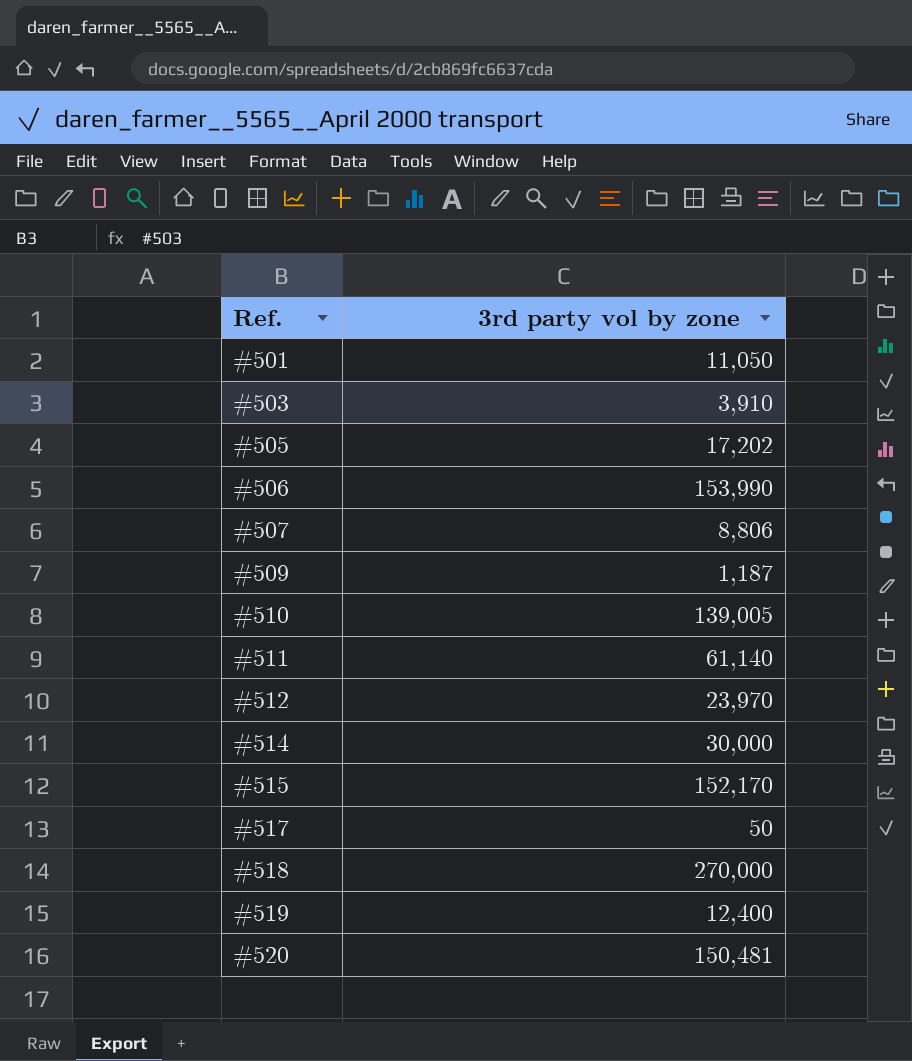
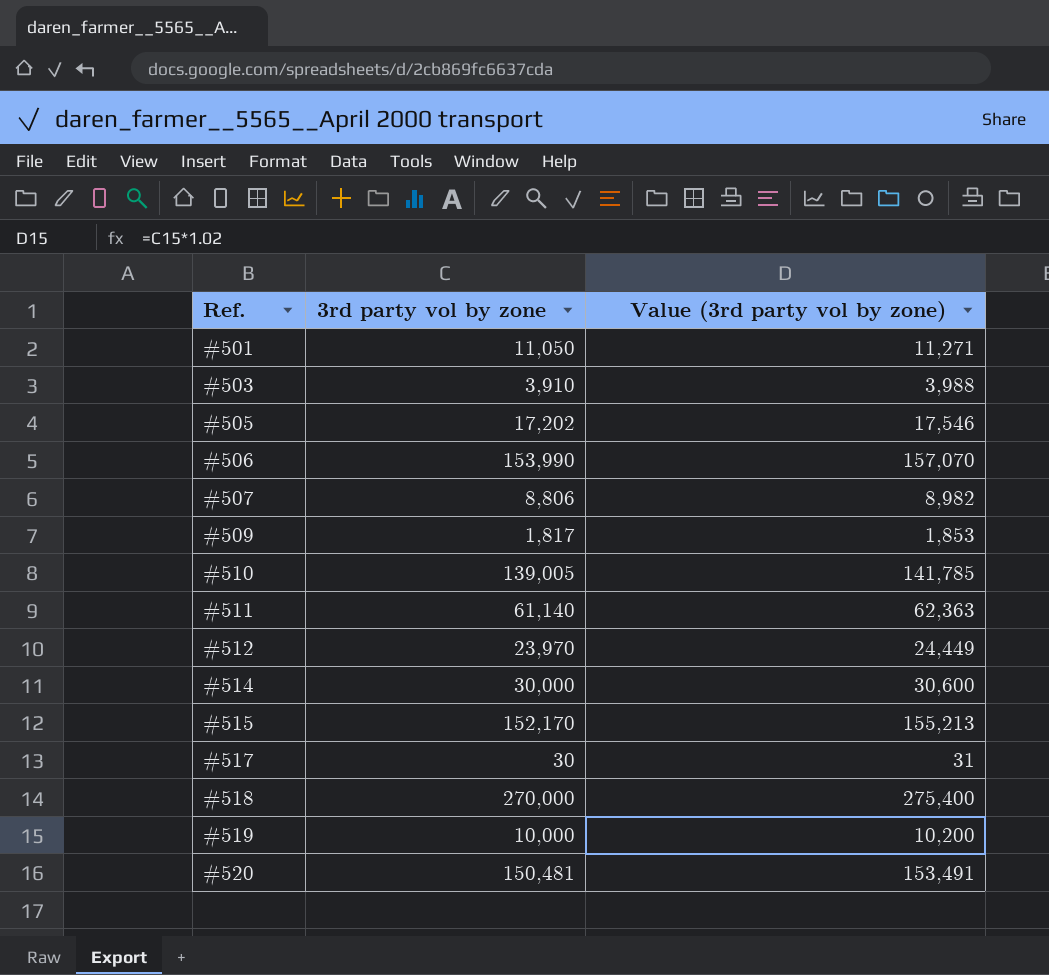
column Value (3rd party vol by zone) | formula: none -> [3rd party vol by zone] * 1.02
#509 | 3rd party vol by zone: 1,187 -> 1,817
#517 | 3rd party vol by zone: 50 -> 30
#519 | 3rd party vol by zone: 12,400 -> 10,000

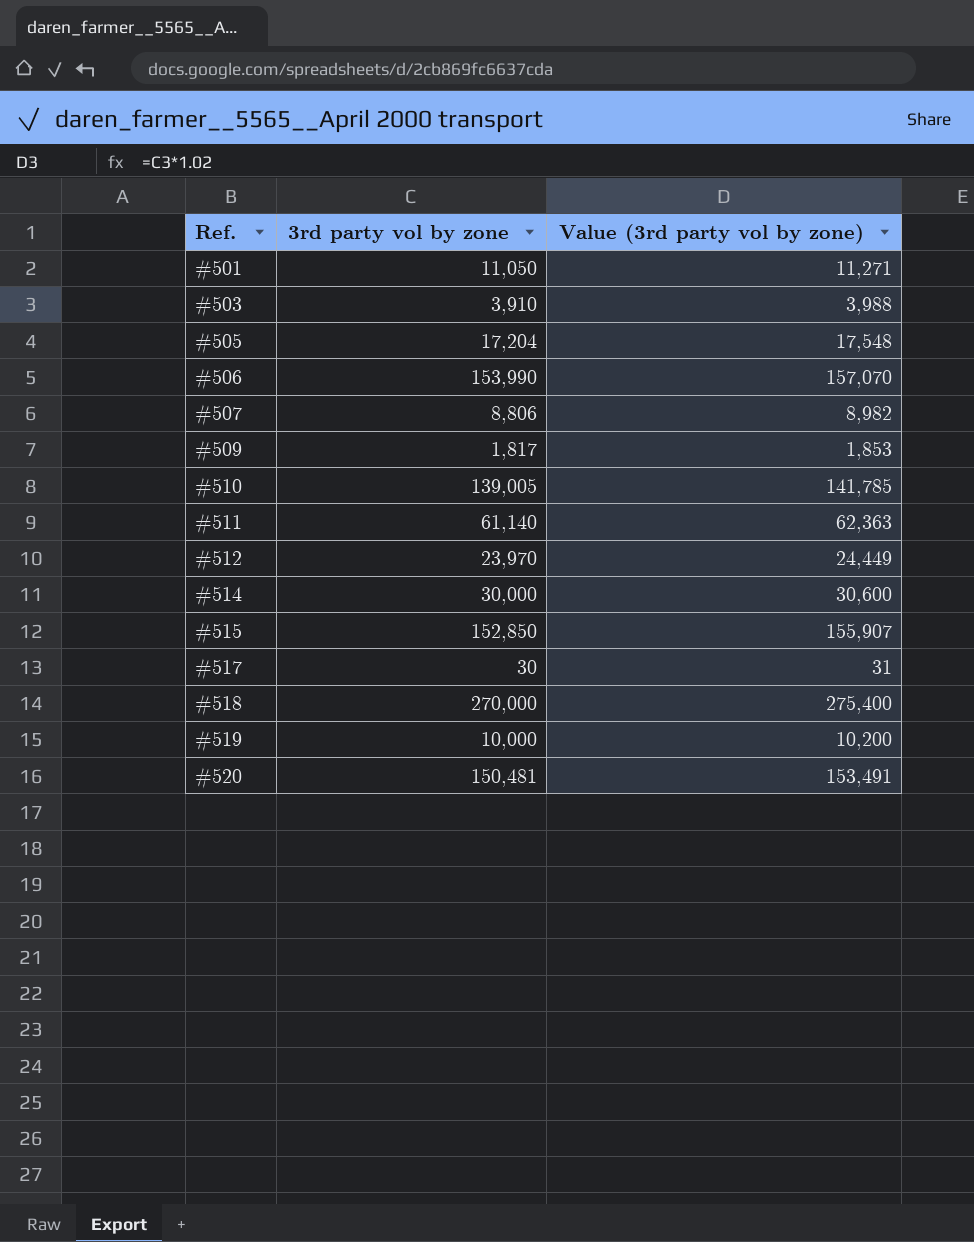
#505 | 3rd party vol by zone: 17,202 -> 17,204
#505 | Value (3rd party vol by zone): 17,546 -> 17,548
#515 | 3rd party vol by zone: 152,170 -> 152,850
#515 | Value (3rd party vol by zone): 155,213 -> 155,907

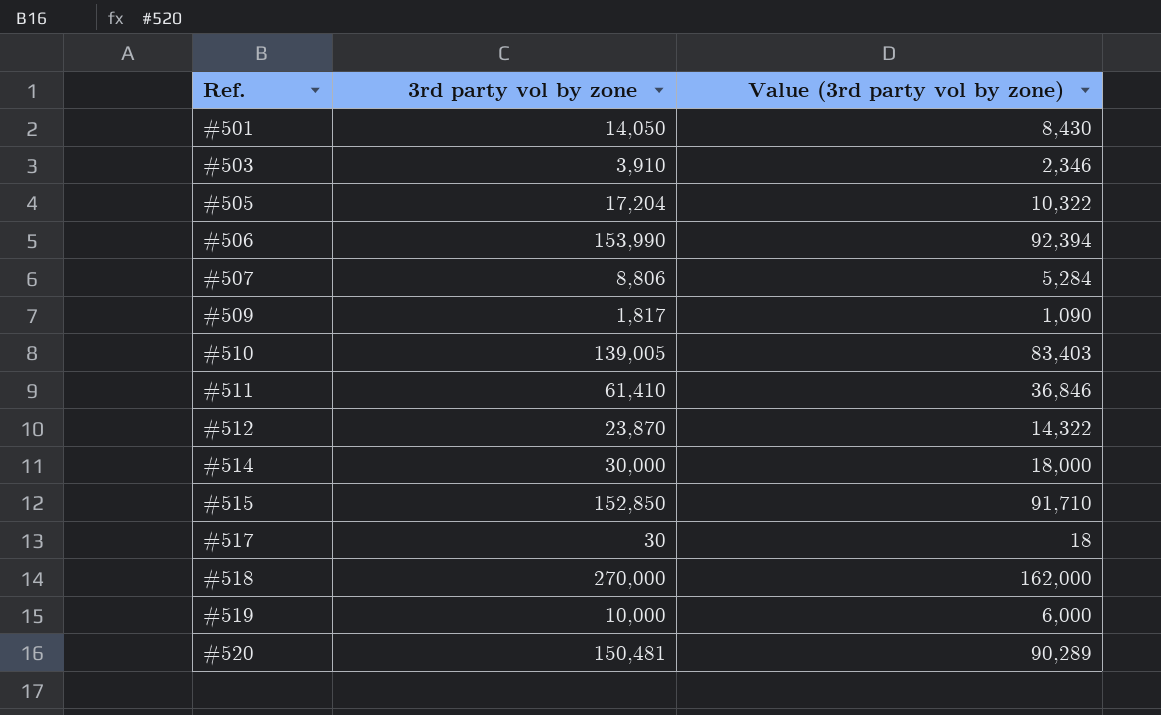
column Value (3rd party vol by zone) | formula: [3rd party vol by zone] * 1.02 -> [3rd party vol by zone] * 0.6
#501 | 3rd party vol by zone: 11,050 -> 14,050
#511 | 3rd party vol by zone: 61,140 -> 61,410
#512 | 3rd party vol by zone: 23,970 -> 23,870

